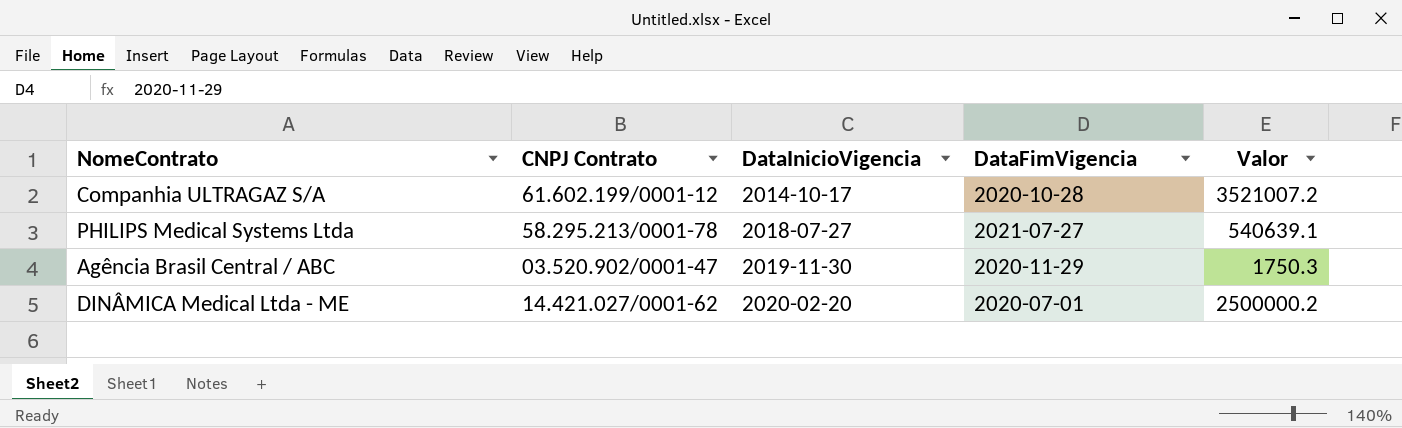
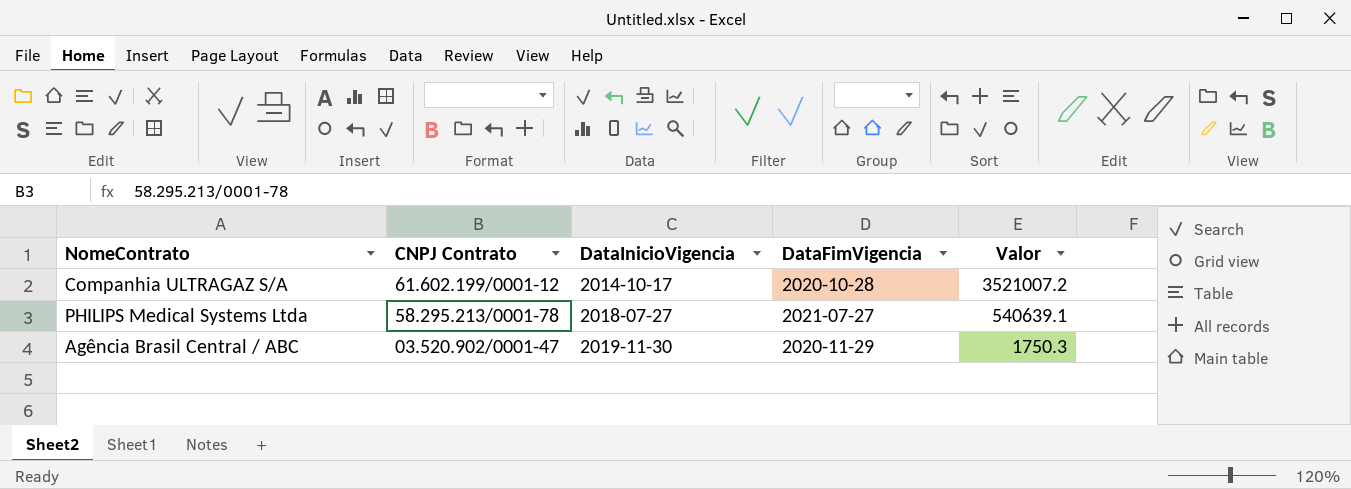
row DINÂMICA Medical Ltda - ME: 14.421.027/0001-62 | 2020-02-20 | 2020-07-01 | 2500000.2 -> none

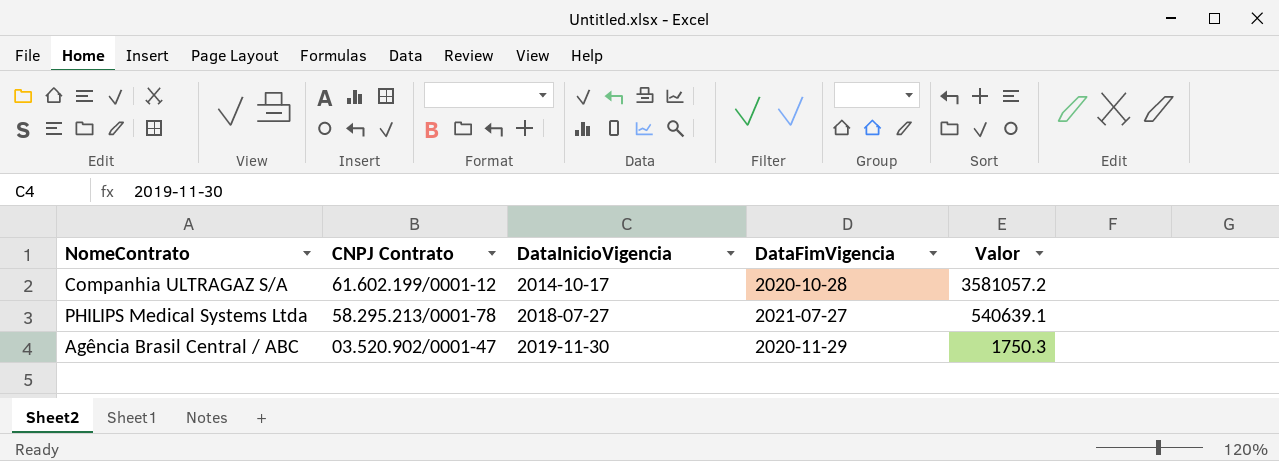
Companhia ULTRAGAZ S/A | Valor: 3521007.2 -> 3581057.2

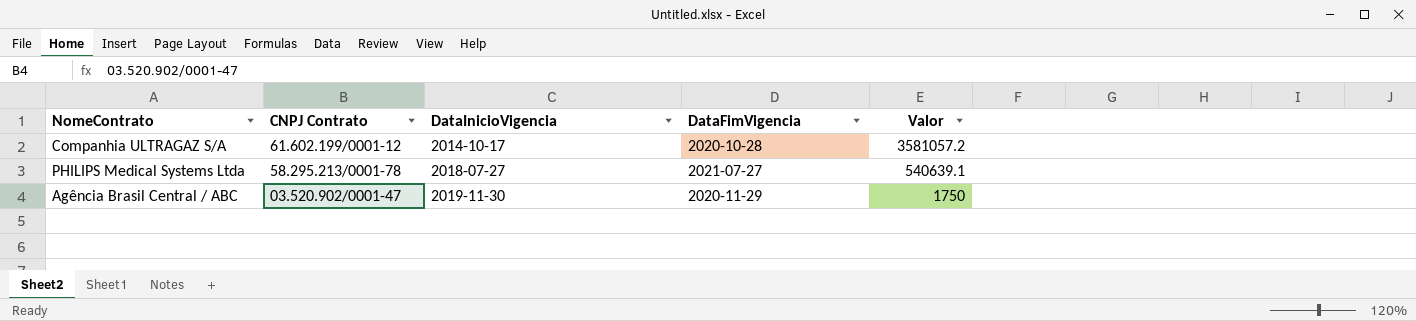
Agência Brasil Central / ABC | Valor: 1750.3 -> 1750

